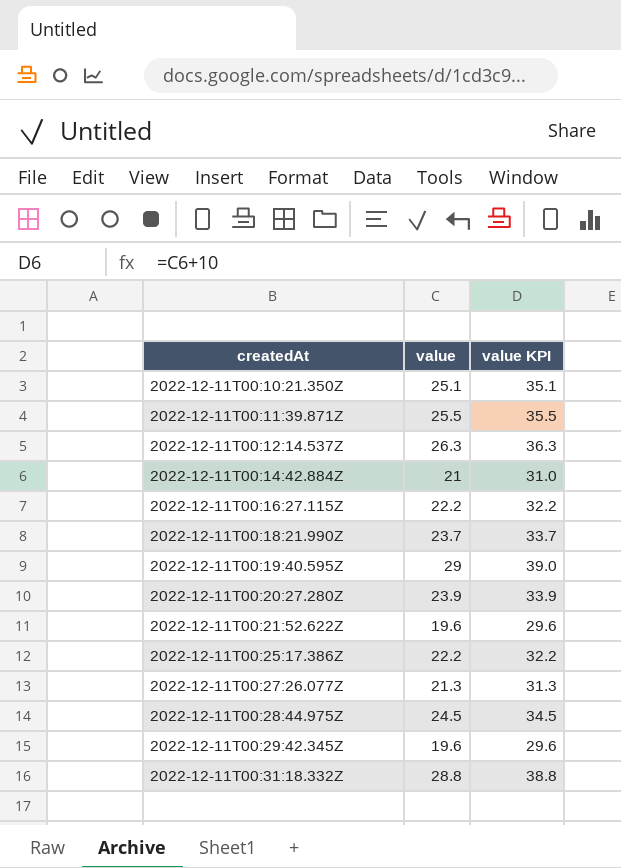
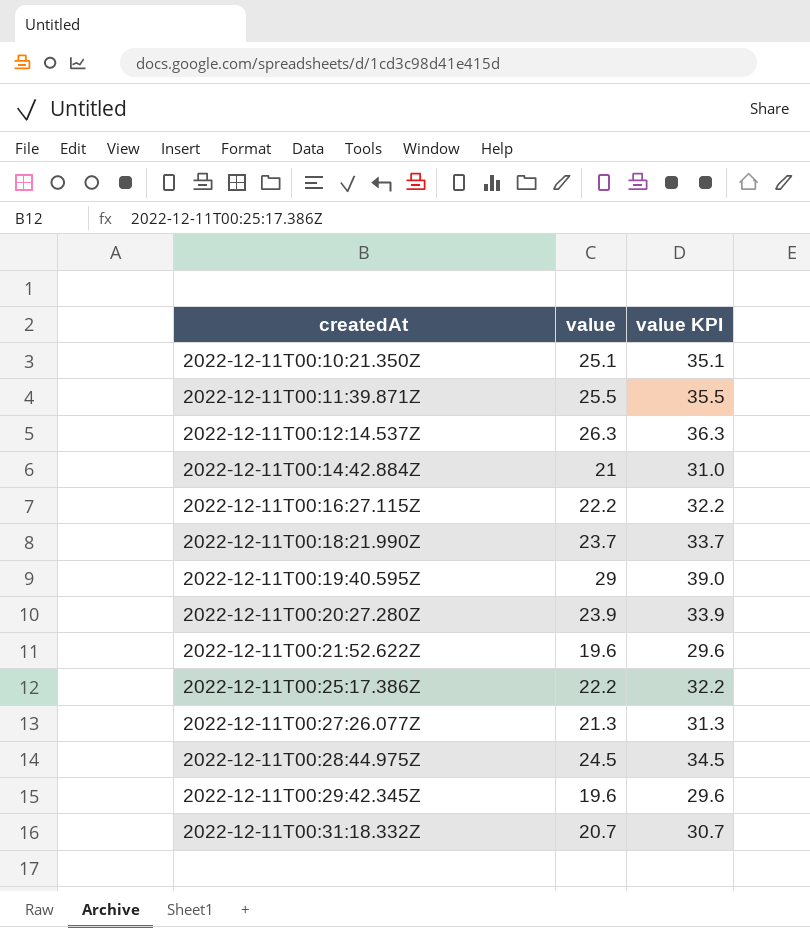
2022-12-11T00:31:18.332Z | value: 28.8 -> 20.7
2022-12-11T00:31:18.332Z | value KPI: 38.8 -> 30.7

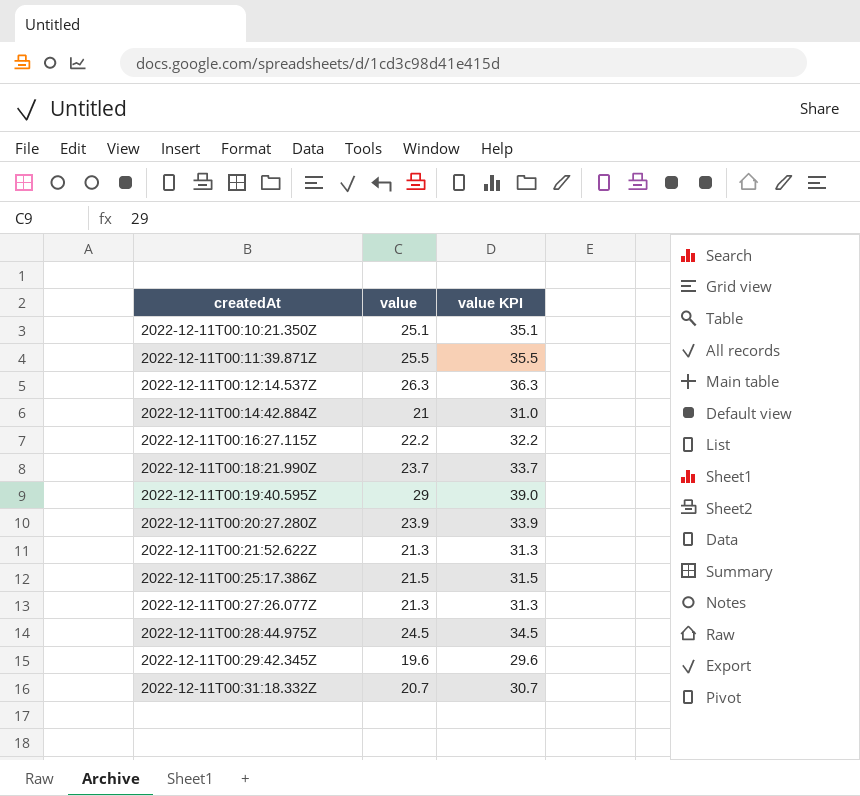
2022-12-11T00:21:52.622Z | value: 19.6 -> 21.3
2022-12-11T00:21:52.622Z | value KPI: 29.6 -> 31.3
2022-12-11T00:25:17.386Z | value: 22.2 -> 21.5
2022-12-11T00:25:17.386Z | value KPI: 32.2 -> 31.5

